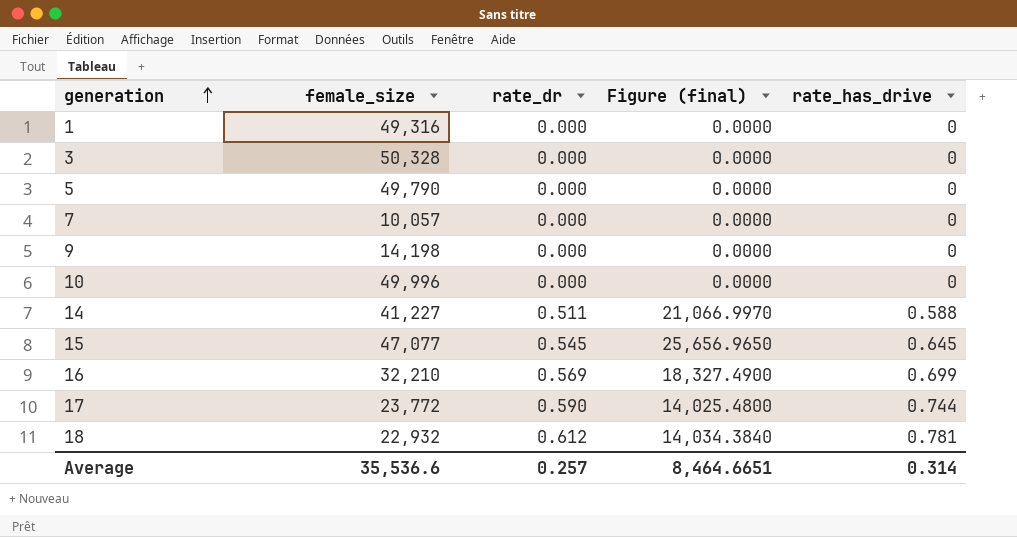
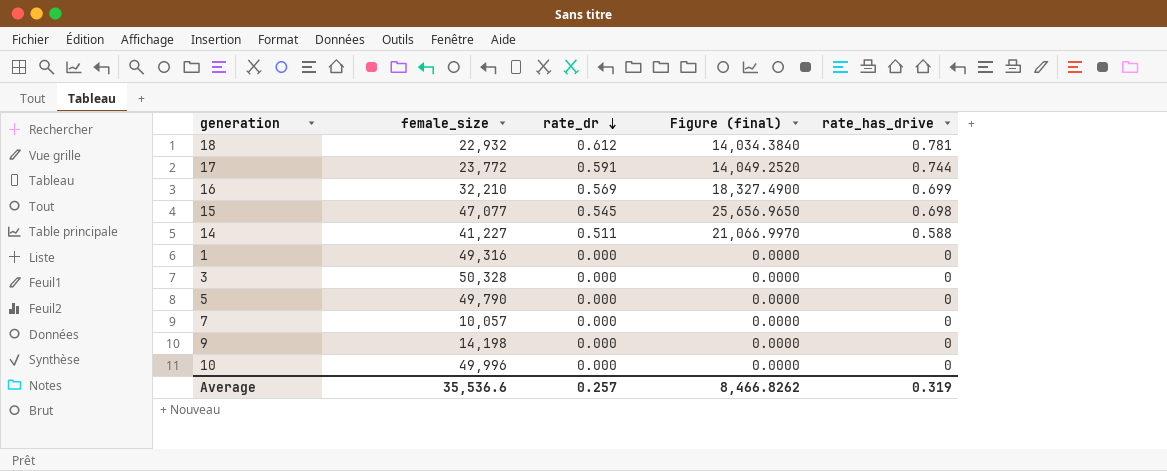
row order: generation ascending -> rate_dr descending
17 | rate_dr: 0.590 -> 0.591
17 | Figure (final): 14,025.4800 -> 14,049.2520
15 | rate_has_drive: 0.645 -> 0.698
Average | Figure (final): 8,464.6651 -> 8,466.8262
Average | rate_has_drive: 0.314 -> 0.319

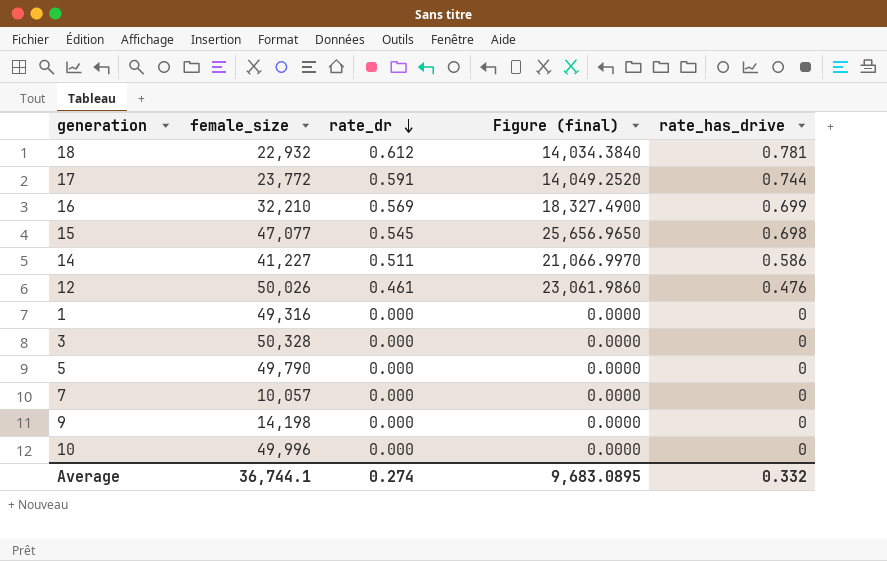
14 | rate_has_drive: 0.588 -> 0.586
row 12: none -> 50,026 | 0.461 | 23,061.9860 | 0.476
Average | female_size: 35,536.6 -> 36,744.1
Average | rate_dr: 0.257 -> 0.274
Average | Figure (final): 8,466.8262 -> 9,683.0895
Average | rate_has_drive: 0.319 -> 0.332

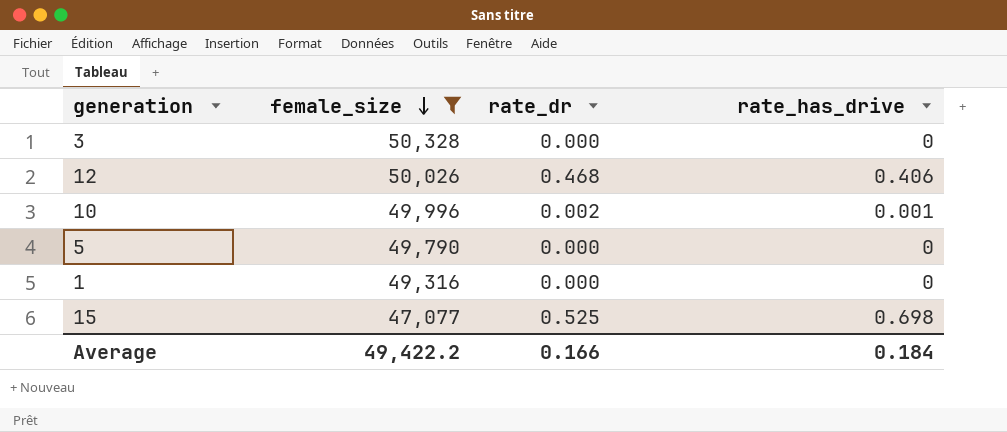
filter: none -> female_size >= 47,077
row order: rate_dr descending -> female_size descending
column Figure (final) | formula: [female_size] * [rate_dr] -> none
12 | rate_dr: 0.461 -> 0.468
12 | rate_has_drive: 0.476 -> 0.406
10 | rate_dr: 0.000 -> 0.002
10 | rate_has_drive: 0 -> 0.001
15 | rate_dr: 0.545 -> 0.525
Average | female_size: 36,744.1 -> 49,422.2
Average | rate_dr: 0.274 -> 0.166
Average | rate_has_drive: 0.332 -> 0.184

